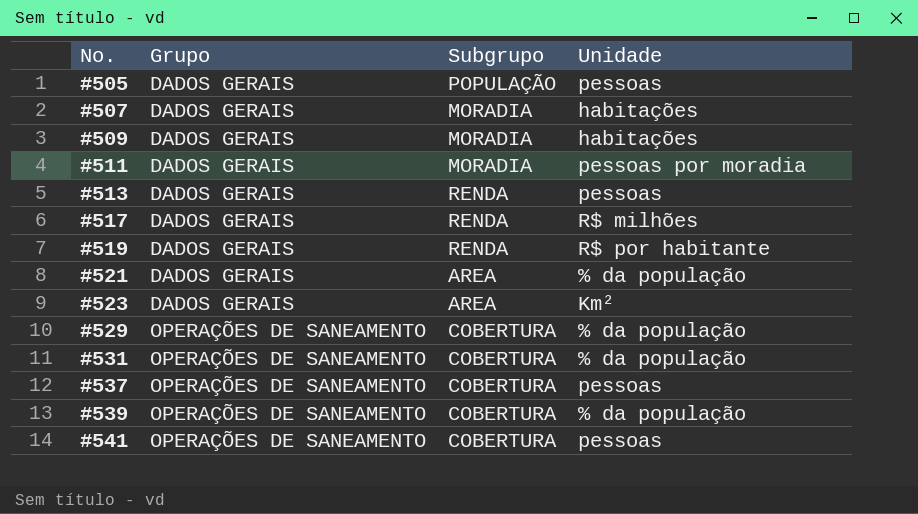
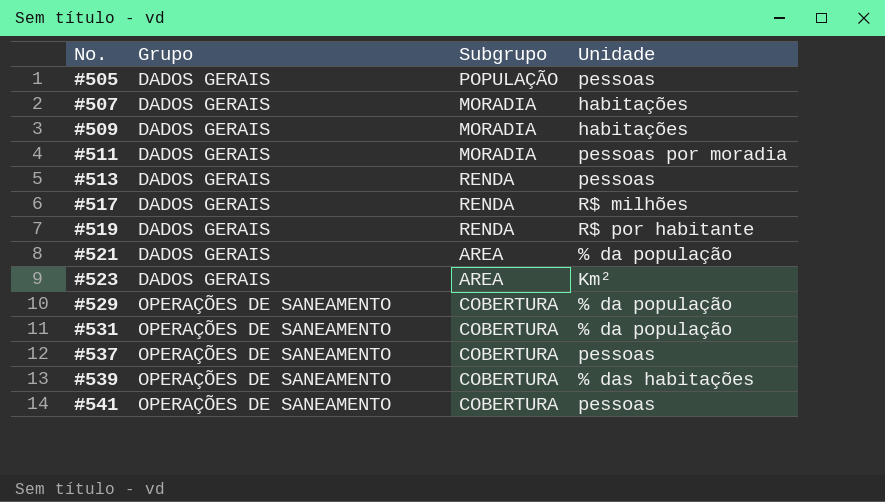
#539 | Unidade: % da população -> % das habitações

